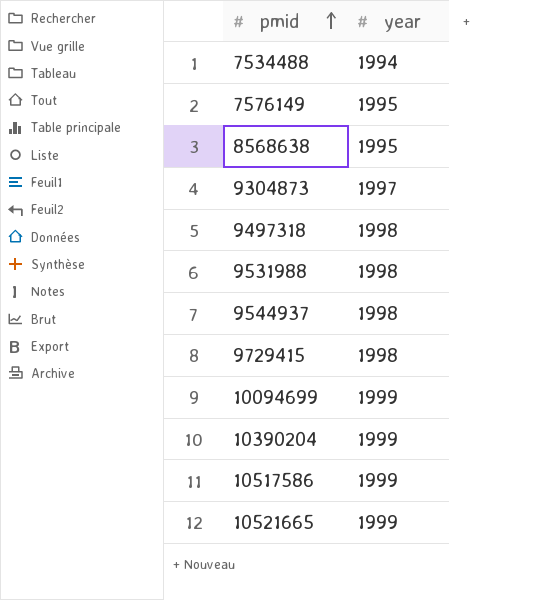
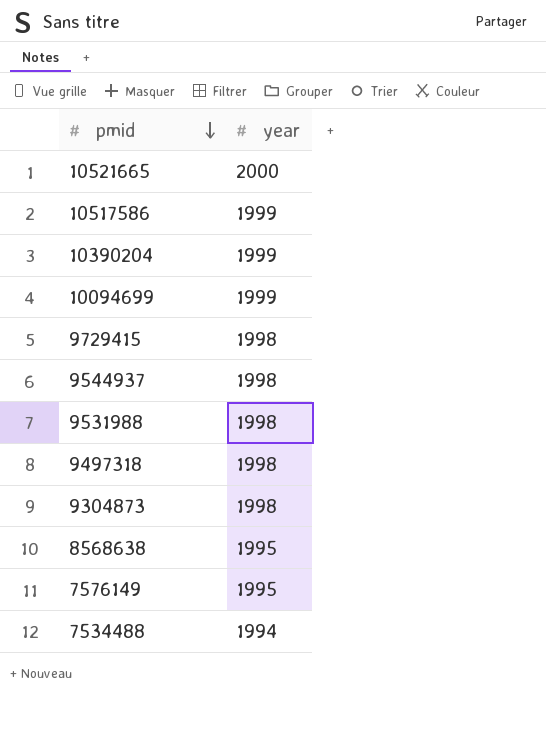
row order: pmid ascending -> pmid descending
10521665 | year: 1999 -> 2000
9304873 | year: 1997 -> 1998

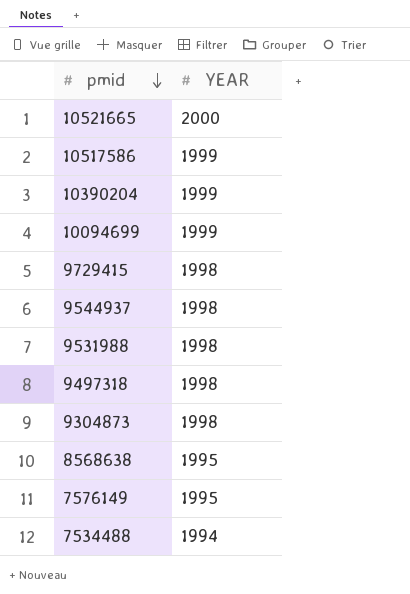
column name: year -> YEAR

